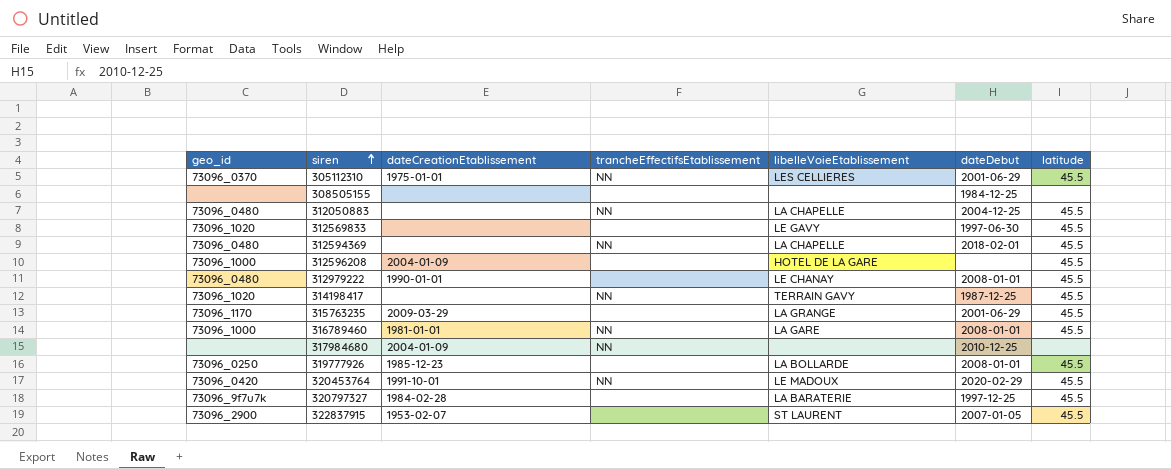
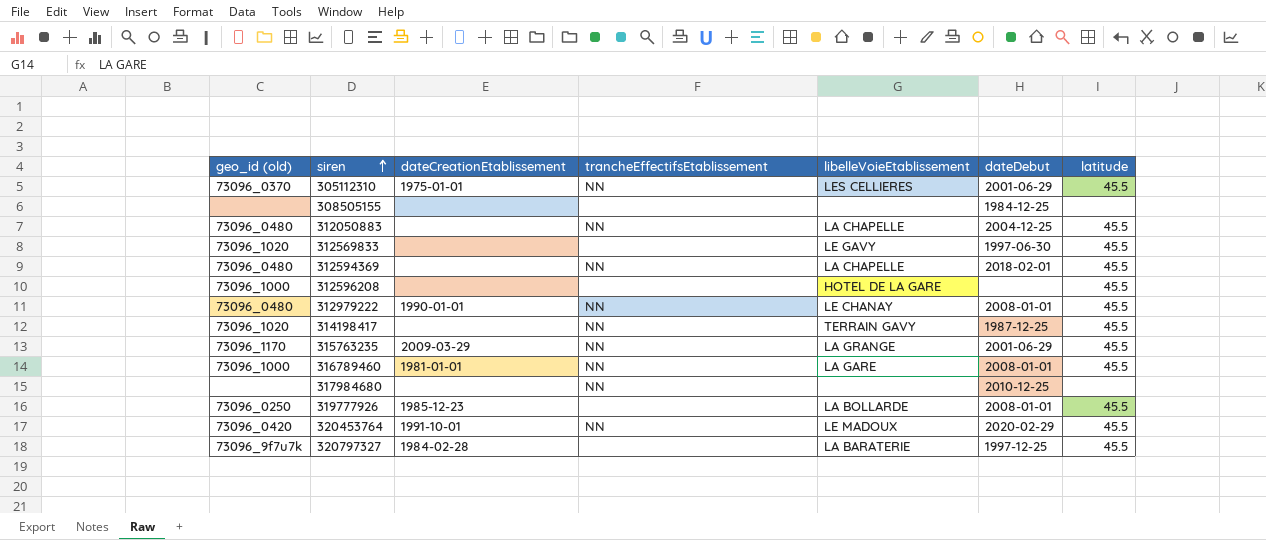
column name: geo_id -> geo_id (old)
row 322837915: 73096_2900 | 1953-02-07 | none | ST LAURENT | 2007-01-05 | 45.5 -> none
312596208 | dateCreationEtablissement: 2004-01-09 -> none
312979222 | trancheEffectifsEtablissement: none -> NN
315763235 | trancheEffectifsEtablissement: none -> NN
317984680 | dateCreationEtablissement: 2004-01-09 -> none

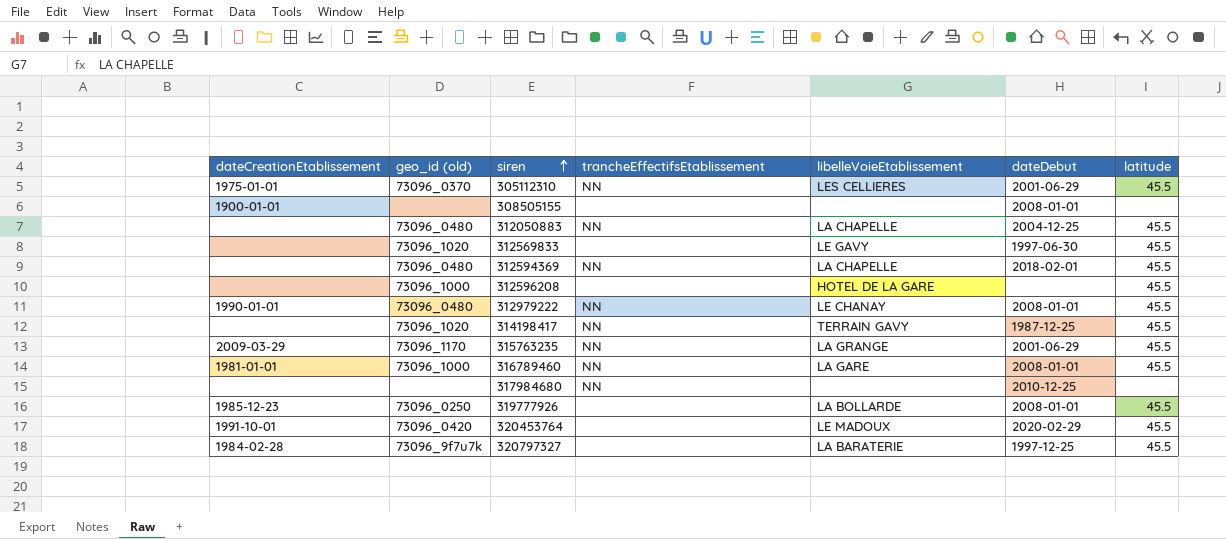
column dateCreationEtablissement | position: 3 -> 1
308505155 | dateCreationEtablissement: none -> 1900-01-01
308505155 | dateDebut: 1984-12-25 -> 2008-01-01
320453764 | trancheEffectifsEtablissement: NN -> none

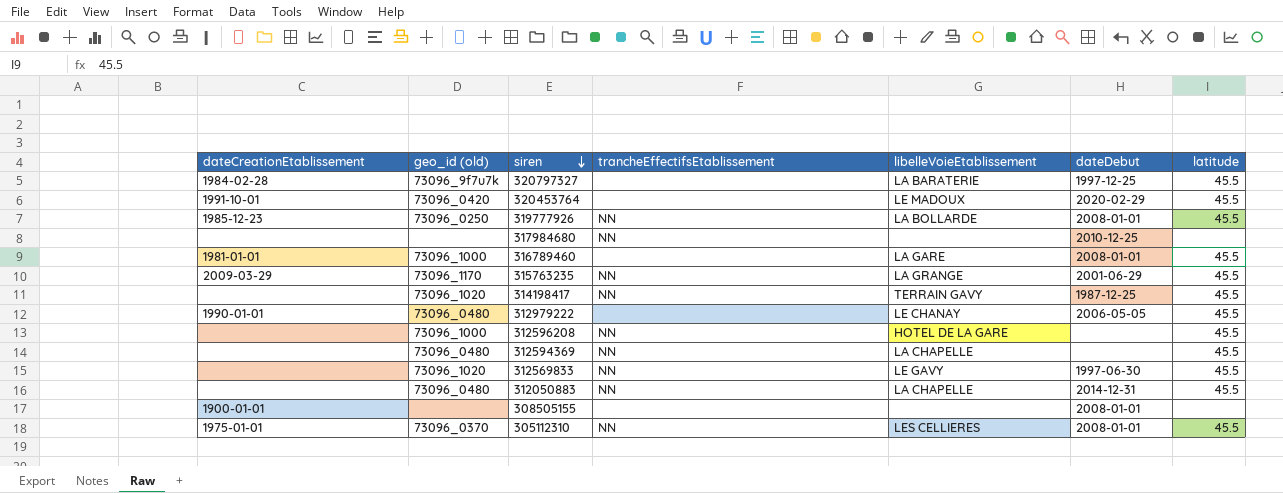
row order: siren ascending -> siren descending
319777926 | trancheEffectifsEtablissement: none -> NN
316789460 | trancheEffectifsEtablissement: NN -> none
312979222 | trancheEffectifsEtablissement: NN -> none
312979222 | dateDebut: 2008-01-01 -> 2006-05-05
312596208 | trancheEffectifsEtablissement: none -> NN
312594369 | dateDebut: 2018-02-01 -> none
312569833 | trancheEffectifsEtablissement: none -> NN
312050883 | dateDebut: 2004-12-25 -> 2014-12-31
305112310 | dateDebut: 2001-06-29 -> 2008-01-01

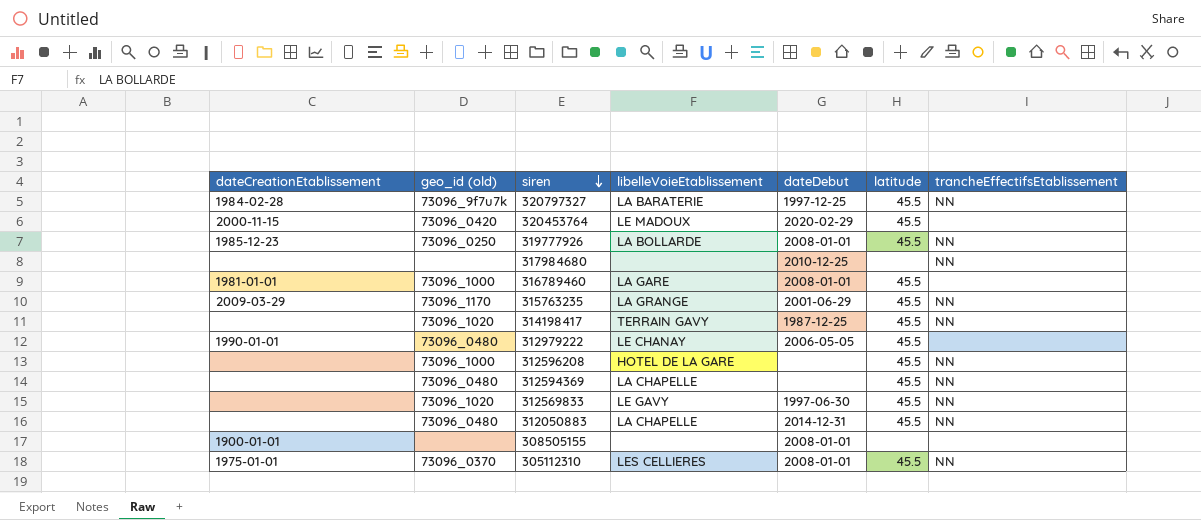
column trancheEffectifsEtablissement | position: 4 -> 7
320797327 | trancheEffectifsEtablissement: none -> NN
320453764 | dateCreationEtablissement: 1991-10-01 -> 2000-11-15

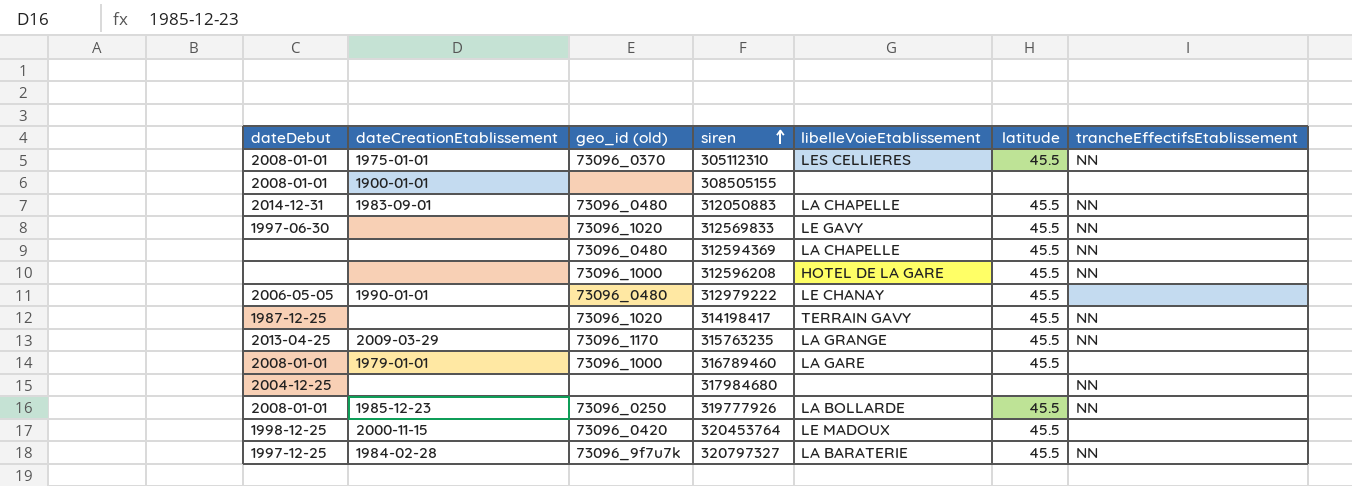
row order: siren descending -> siren ascending
column dateDebut | position: 5 -> 1
312050883 | dateCreationEtablissement: none -> 1983-09-01
315763235 | dateDebut: 2001-06-29 -> 2013-04-25
316789460 | dateCreationEtablissement: 1981-01-01 -> 1979-01-01
317984680 | dateDebut: 2010-12-25 -> 2004-12-25
320453764 | dateDebut: 2020-02-29 -> 1998-12-25

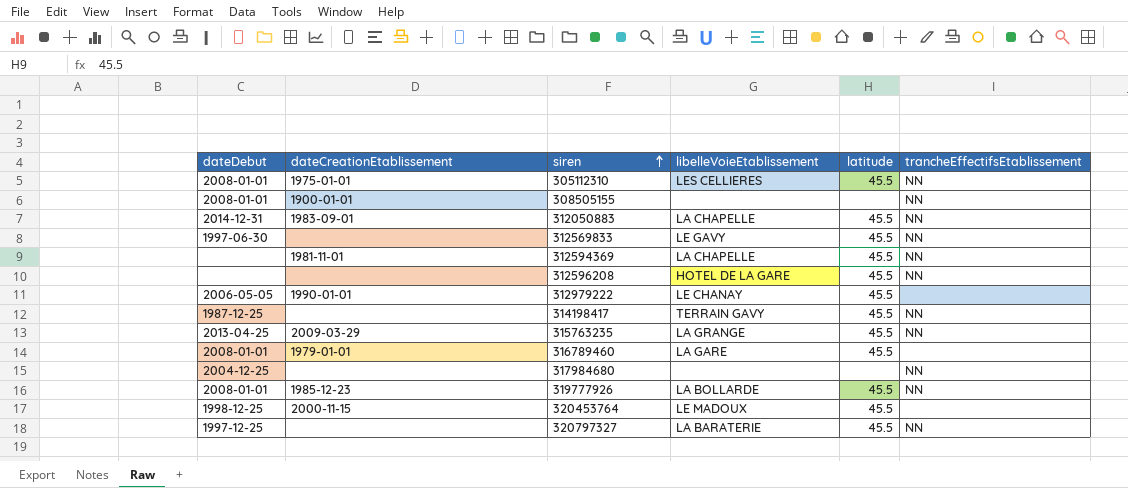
column geo_id (old) | position: 3 -> none
308505155 | trancheEffectifsEtablissement: none -> NN
312594369 | dateCreationEtablissement: none -> 1981-11-01
320797327 | dateCreationEtablissement: 1984-02-28 -> none

